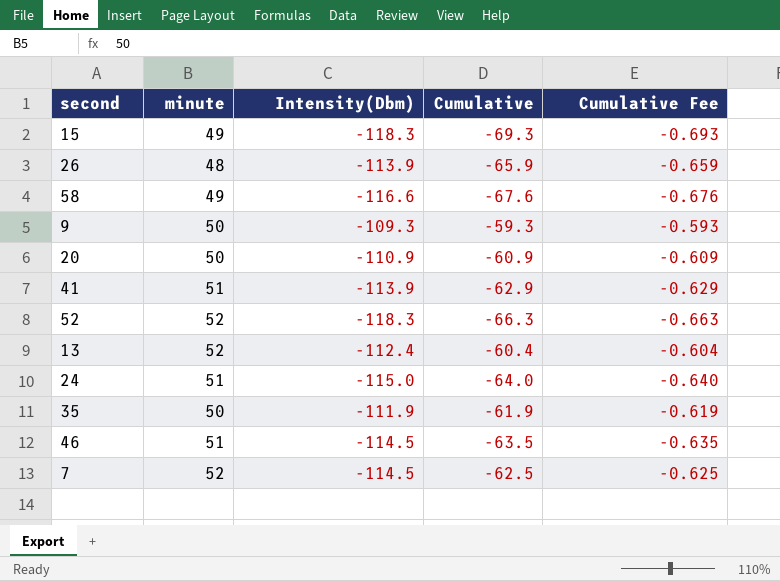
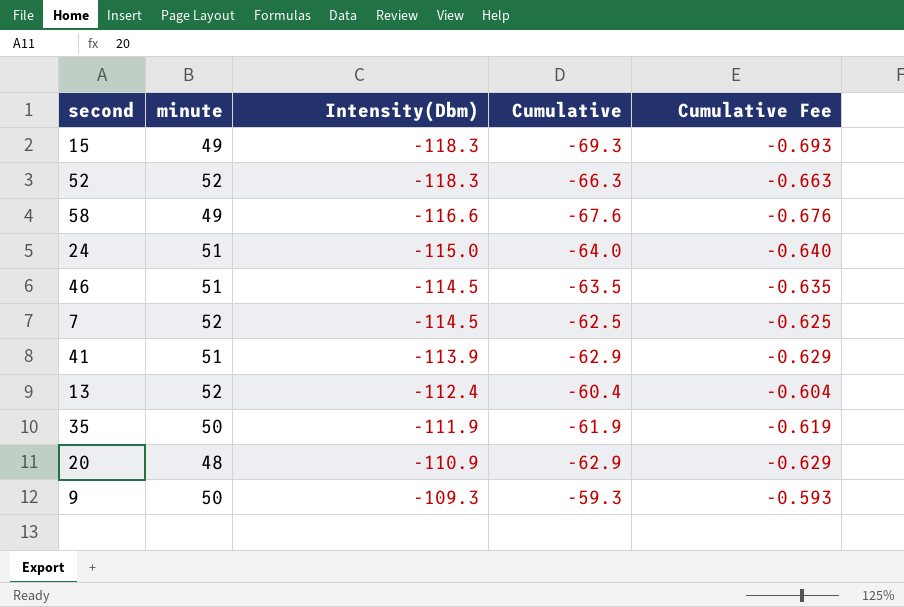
row order: none -> Intensity(Dbm) ascending
row 26: 48 | -113.9 | -65.9 | -0.659 -> none
20 | minute: 50 -> 48
20 | Cumulative: -60.9 -> -62.9
20 | Cumulative Fee: -0.609 -> -0.629

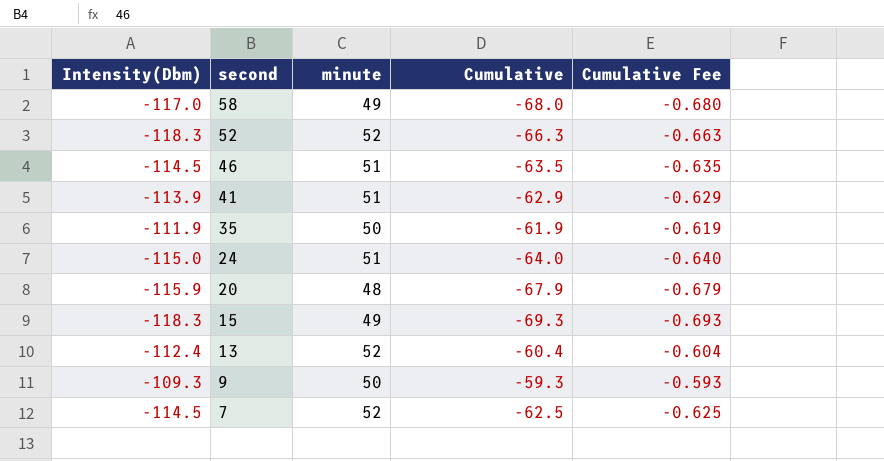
row order: Intensity(Dbm) ascending -> second descending
column Intensity(Dbm) | position: 3 -> 1
58 | Intensity(Dbm): -116.6 -> -117.0
58 | Cumulative: -67.6 -> -68.0
58 | Cumulative Fee: -0.676 -> -0.680
20 | Intensity(Dbm): -110.9 -> -115.9
20 | Cumulative: -62.9 -> -67.9
20 | Cumulative Fee: -0.629 -> -0.679

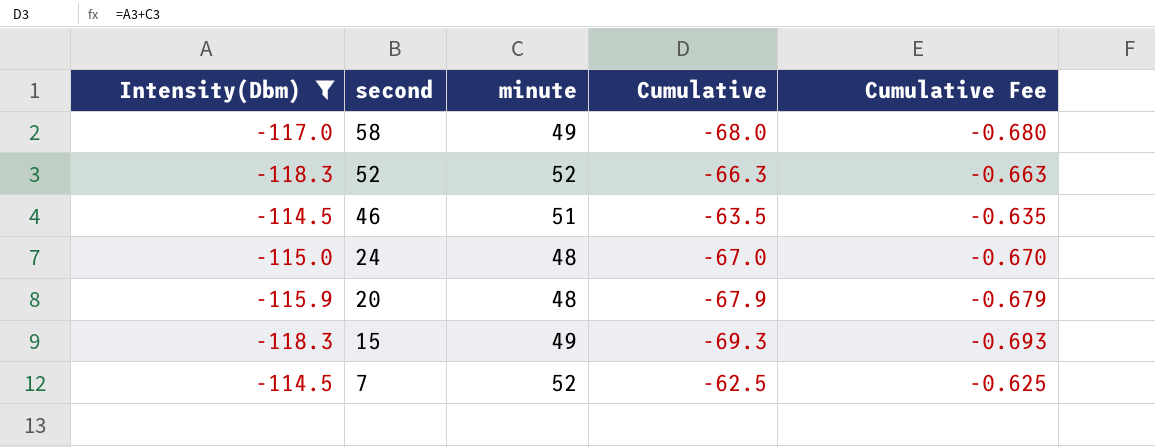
filter: none -> Intensity(Dbm) <= -114.5
24 | minute: 51 -> 48
24 | Cumulative: -64.0 -> -67.0
24 | Cumulative Fee: -0.640 -> -0.670

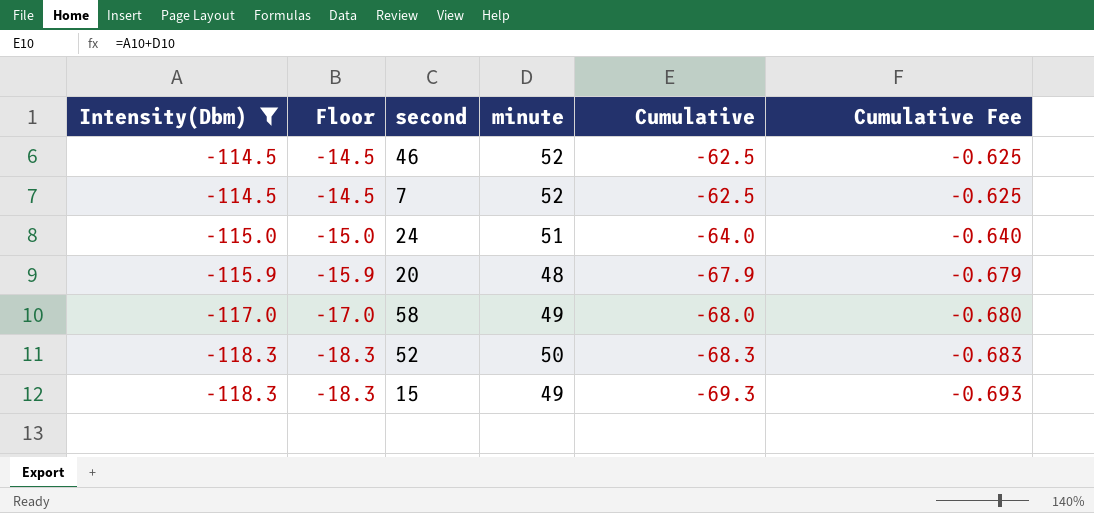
row order: second descending -> Intensity(Dbm) descending
column Floor | formula: none -> [Intensity(Dbm)] + 100
46 | minute: 51 -> 52
46 | Cumulative: -63.5 -> -62.5
46 | Cumulative Fee: -0.635 -> -0.625
24 | minute: 48 -> 51
24 | Cumulative: -67.0 -> -64.0
24 | Cumulative Fee: -0.670 -> -0.640
52 | minute: 52 -> 50
52 | Cumulative: -66.3 -> -68.3
52 | Cumulative Fee: -0.663 -> -0.683

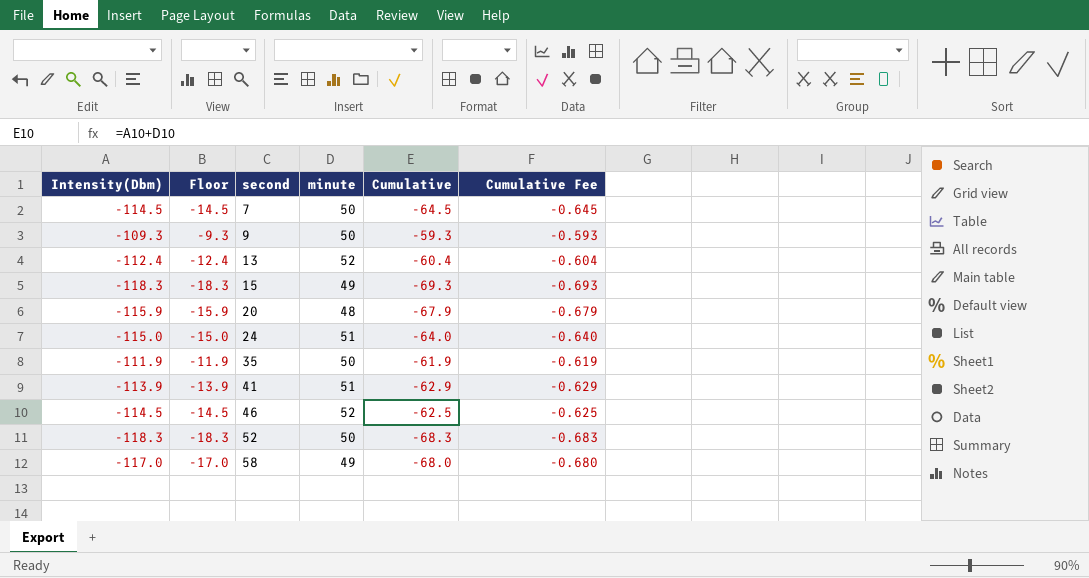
filter: Intensity(Dbm) <= -114.5 -> none
row order: Intensity(Dbm) descending -> second ascending
7 | minute: 52 -> 50
7 | Cumulative: -62.5 -> -64.5
7 | Cumulative Fee: -0.625 -> -0.645

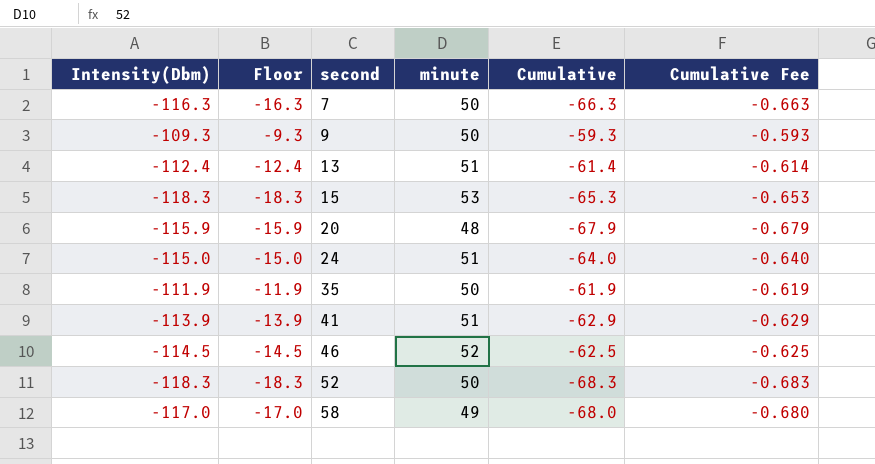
7 | Intensity(Dbm): -114.5 -> -116.3
7 | Floor: -14.5 -> -16.3
7 | Cumulative: -64.5 -> -66.3
7 | Cumulative Fee: -0.645 -> -0.663
13 | minute: 52 -> 51
13 | Cumulative: -60.4 -> -61.4
13 | Cumulative Fee: -0.604 -> -0.614
15 | minute: 49 -> 53
15 | Cumulative: -69.3 -> -65.3
15 | Cumulative Fee: -0.693 -> -0.653

